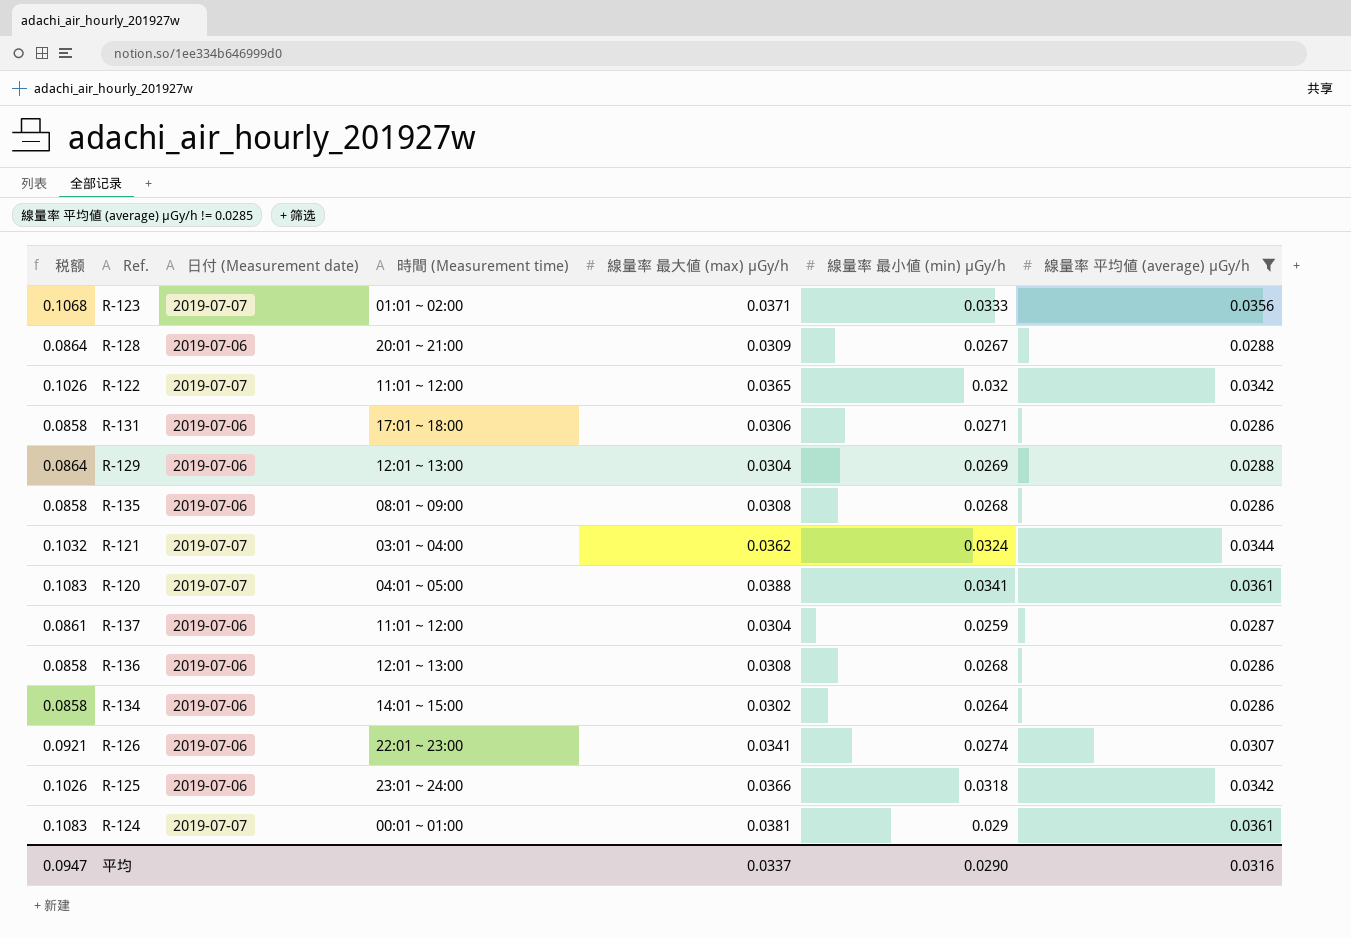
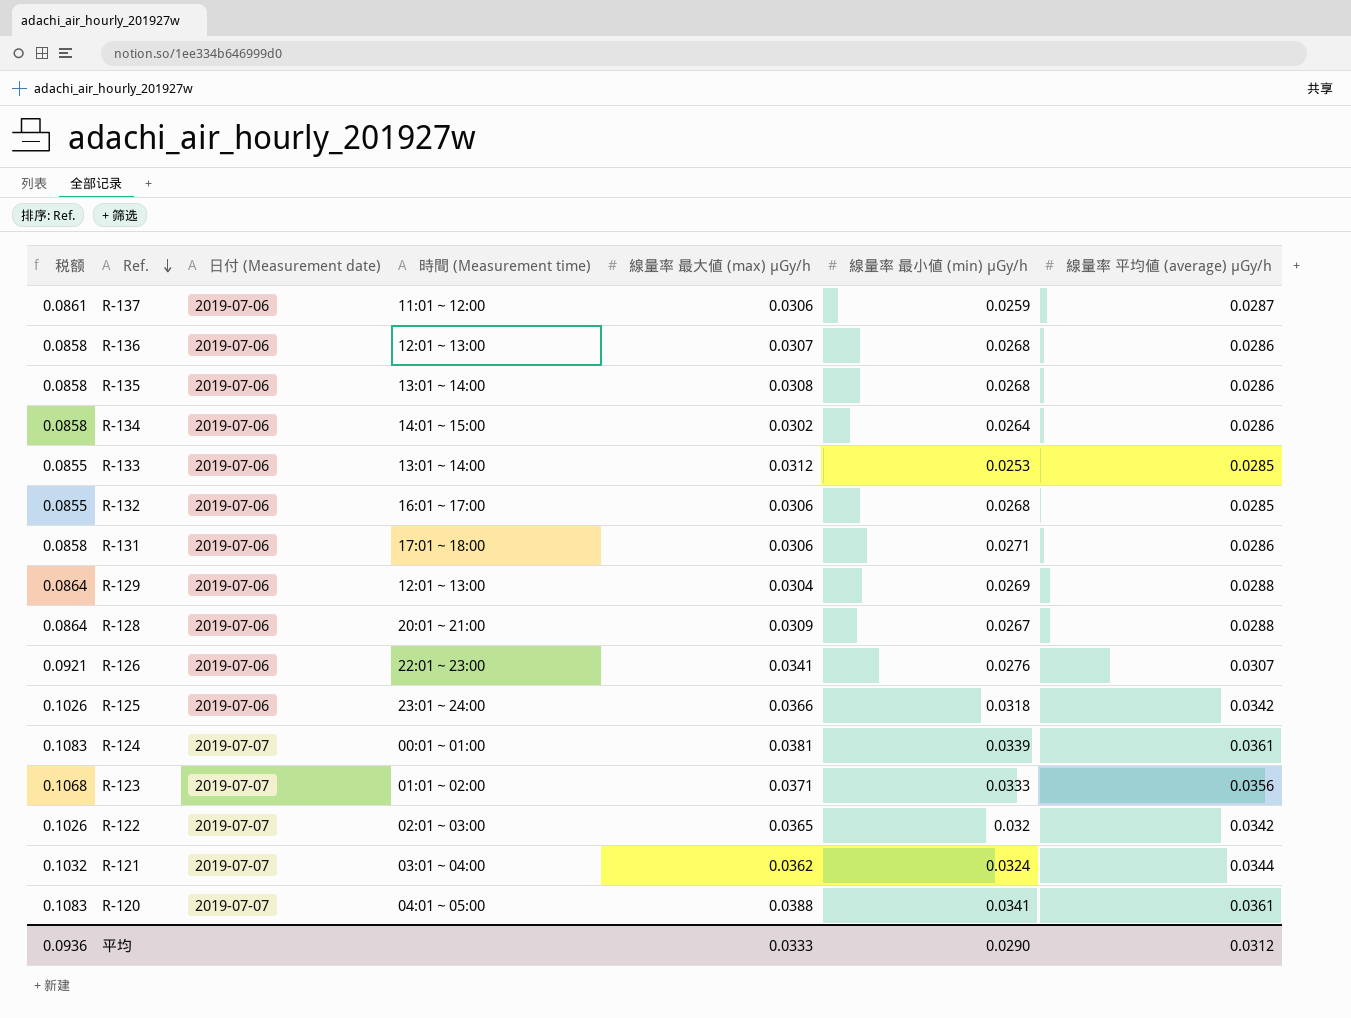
filter: 線量率 平均値 (average) μGy/h != 0.0285 -> none
row order: none -> Ref. descending
R-137 | 線量率 最大値 (max) μGy/h: 0.0304 -> 0.0306
R-136 | 線量率 最大値 (max) μGy/h: 0.0308 -> 0.0307
R-135 | 時間 (Measurement time): 08:01～09:00 -> 13:01～14:00
R-126 | 線量率 最小値 (min) μGy/h: 0.0274 -> 0.0276
R-124 | 線量率 最小値 (min) μGy/h: 0.029 -> 0.0339
R-122 | 時間 (Measurement time): 11:01～12:00 -> 02:01～03:00
平均 | 税额: 0.0947 -> 0.0936
平均 | 線量率 最大値 (max) μGy/h: 0.0337 -> 0.0333
平均 | 線量率 平均値 (average) μGy/h: 0.0316 -> 0.0312

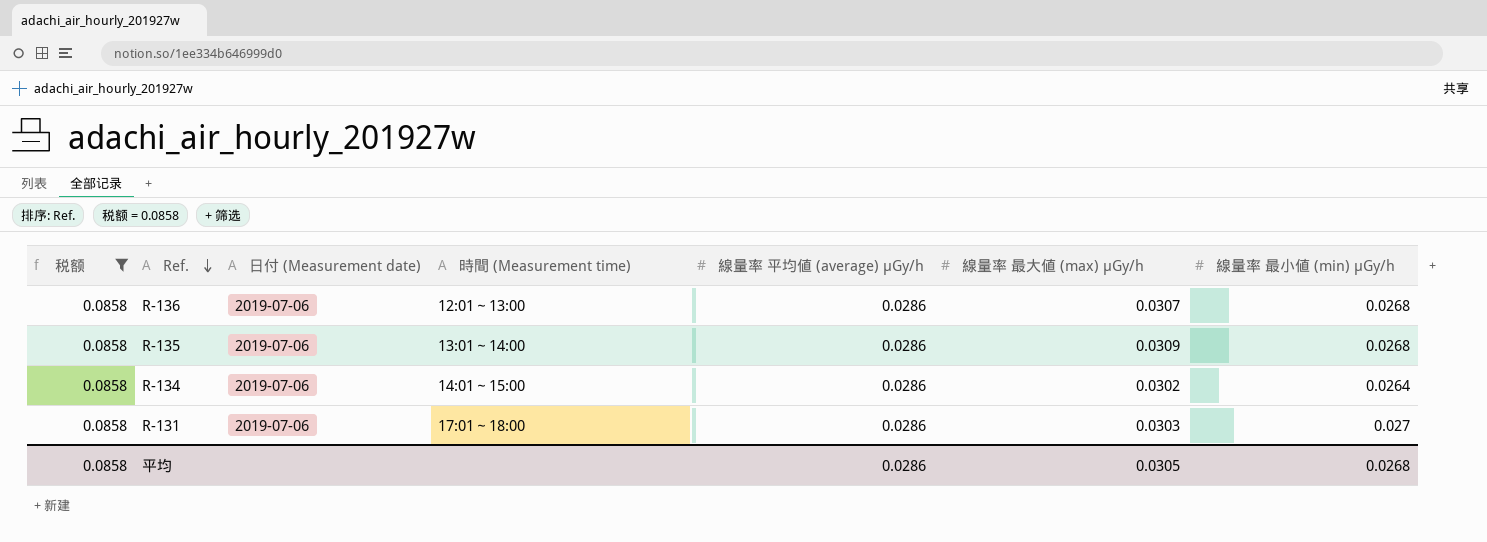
filter: none -> 税额 = 0.0858
column 線量率 平均値 (average) μGy/h | position: 7 -> 5
R-135 | 線量率 最大値 (max) μGy/h: 0.0308 -> 0.0309
R-131 | 線量率 最大値 (max) μGy/h: 0.0306 -> 0.0303
R-131 | 線量率 最小値 (min) μGy/h: 0.0271 -> 0.027
平均 | 税额: 0.0936 -> 0.0858
平均 | 線量率 平均値 (average) μGy/h: 0.0312 -> 0.0286
平均 | 線量率 最大値 (max) μGy/h: 0.0333 -> 0.0305
平均 | 線量率 最小値 (min) μGy/h: 0.0290 -> 0.0268

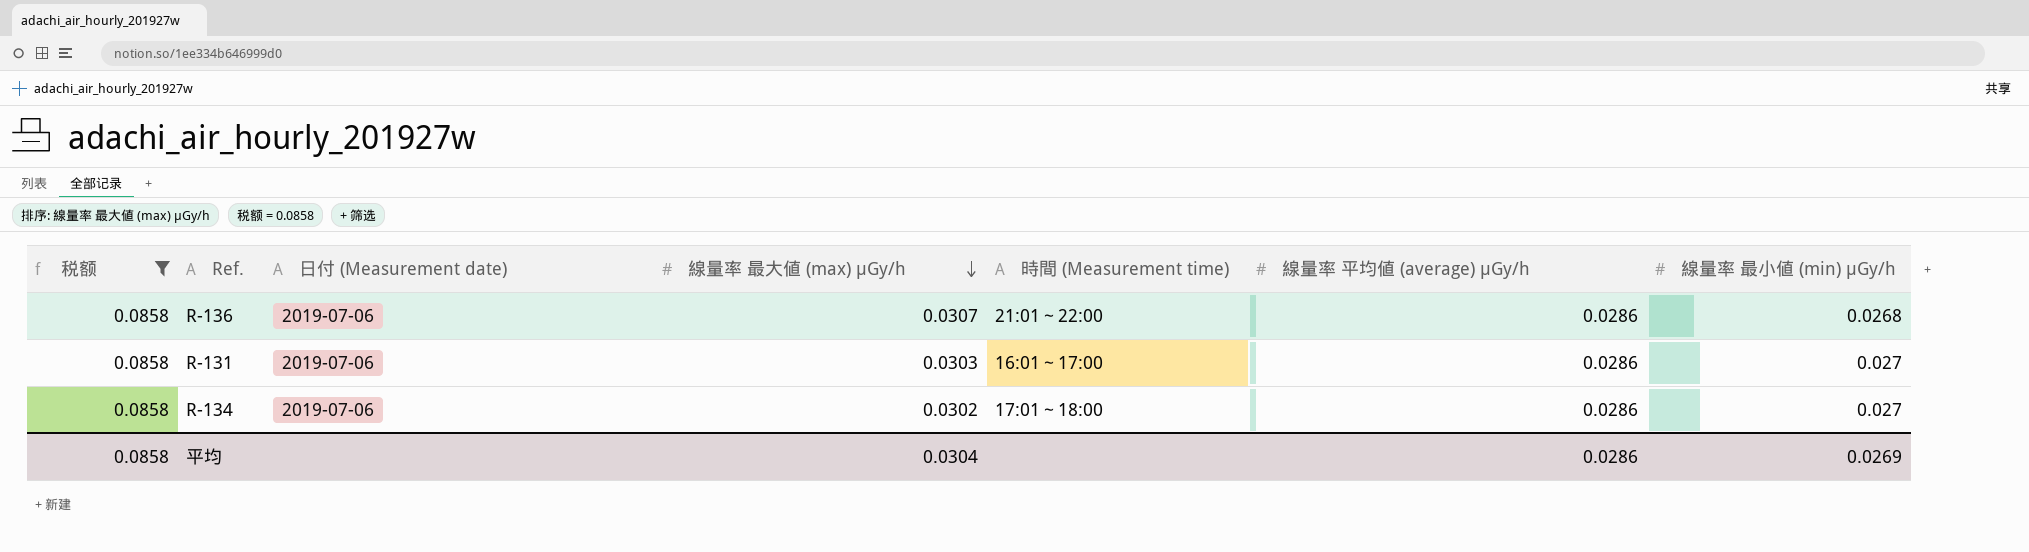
row order: Ref. descending -> 線量率 最大値 (max) μGy/h descending
column 線量率 最大値 (max) μGy/h | position: 6 -> 4
row R-135: 0.0858 | 2019-07-06 | 13:01～14:00 | 0.0286 | 0.0309 | 0.0268 -> none
R-136 | 時間 (Measurement time): 12:01～13:00 -> 21:01～22:00
R-131 | 時間 (Measurement time): 17:01～18:00 -> 16:01～17:00
R-134 | 時間 (Measurement time): 14:01～15:00 -> 17:01～18:00
R-134 | 線量率 最小値 (min) μGy/h: 0.0264 -> 0.027
平均 | 線量率 最大値 (max) μGy/h: 0.0305 -> 0.0304
平均 | 線量率 最小値 (min) μGy/h: 0.0268 -> 0.0269

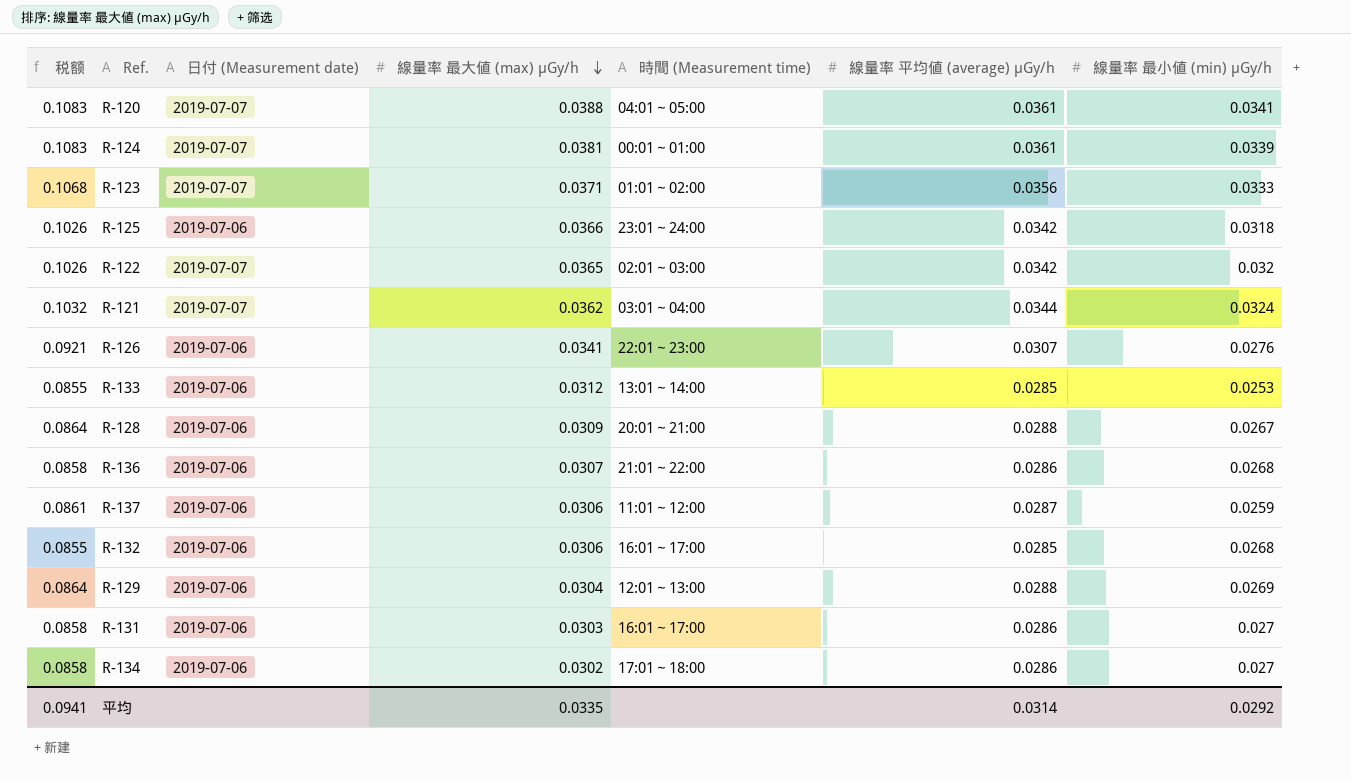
filter: 税额 = 0.0858 -> none
平均 | 税额: 0.0858 -> 0.0941
平均 | 線量率 最大値 (max) μGy/h: 0.0304 -> 0.0335
平均 | 線量率 平均値 (average) μGy/h: 0.0286 -> 0.0314
平均 | 線量率 最小値 (min) μGy/h: 0.0269 -> 0.0292

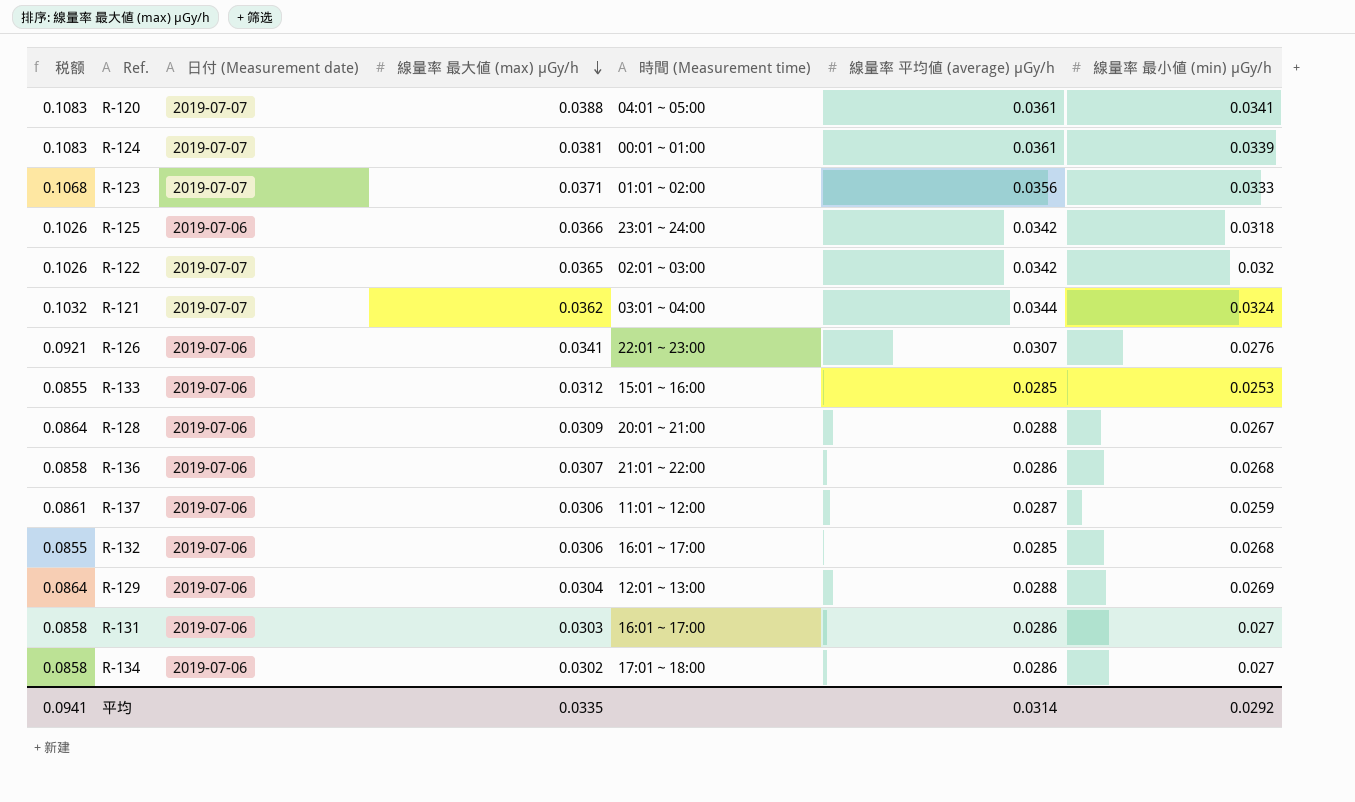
R-133 | 時間 (Measurement time): 13:01～14:00 -> 15:01～16:00

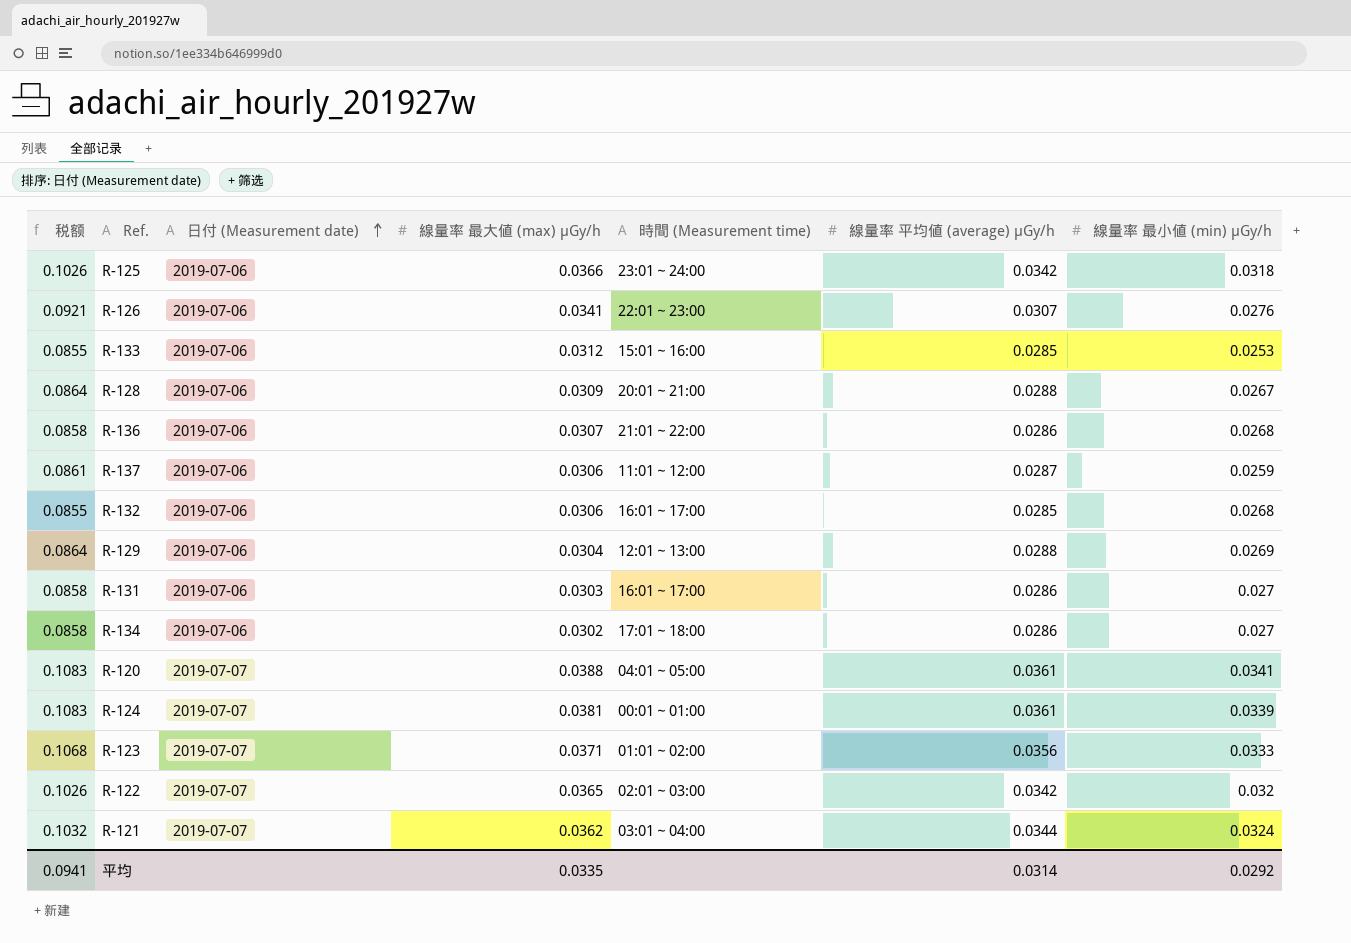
row order: 線量率 最大値 (max) μGy/h descending -> 日付 (Measurement date) ascending

